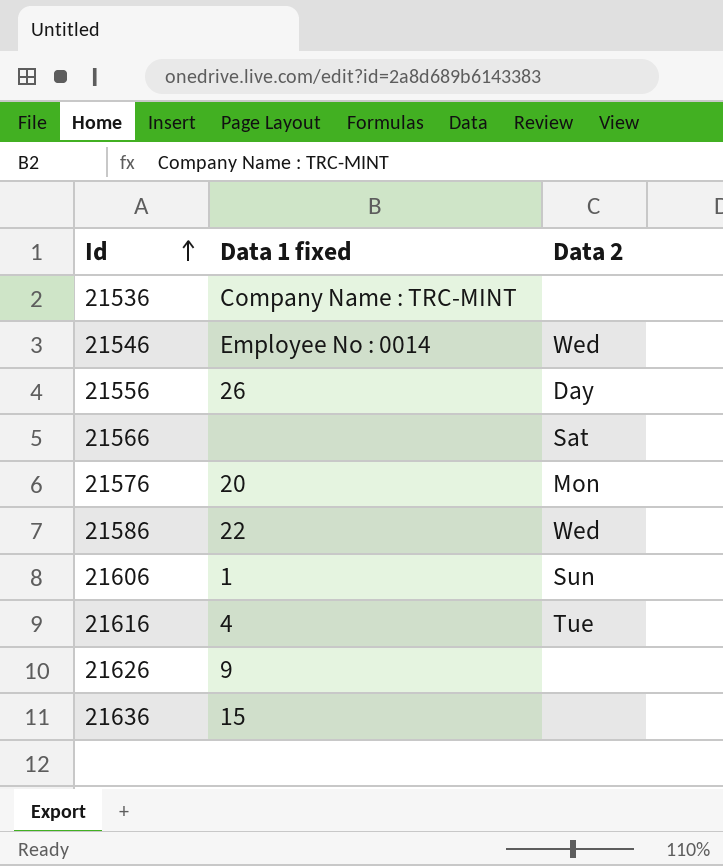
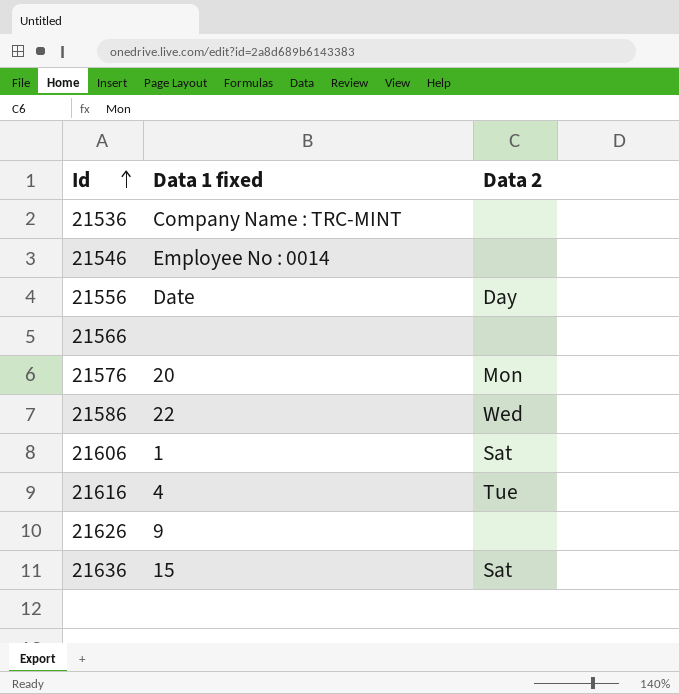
21546 | Data 2: Wed -> none
21556 | Data 1 fixed: 26 -> Date
21566 | Data 2: Sat -> none
21606 | Data 2: Sun -> Sat
21636 | Data 2: none -> Sat

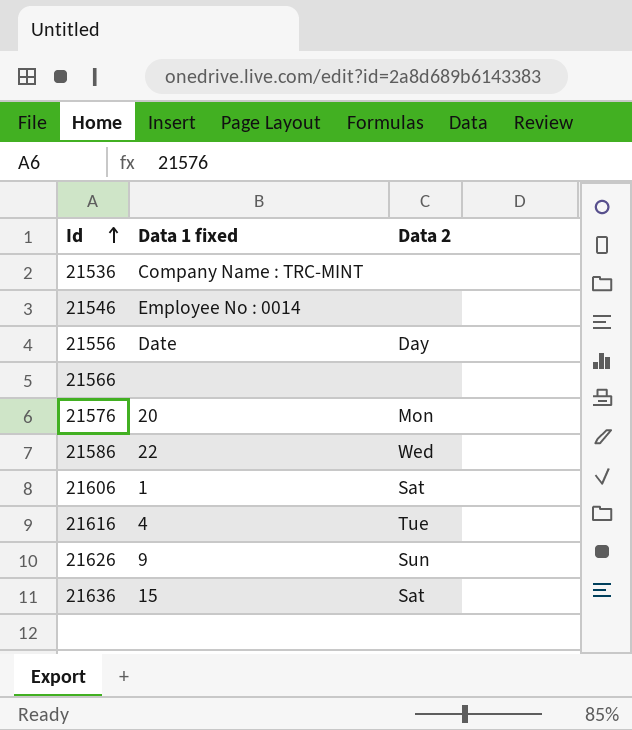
21626 | Data 2: none -> Sun

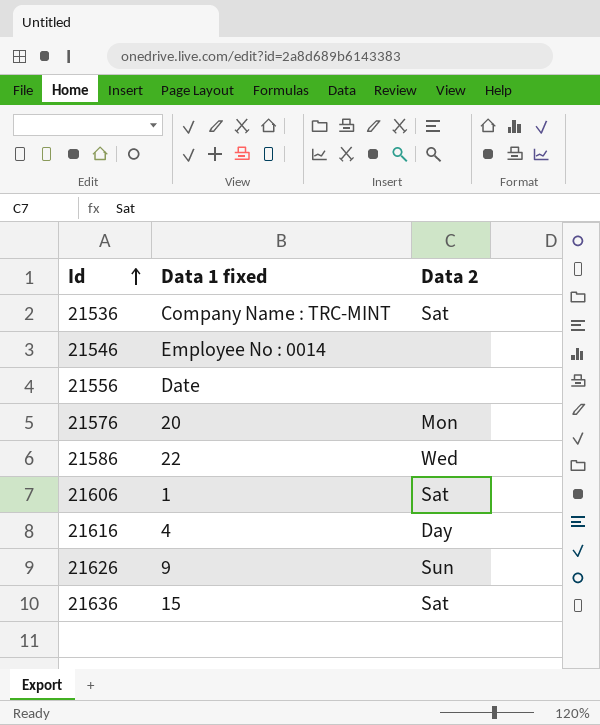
row 21566: none | none -> none
21536 | Data 2: none -> Sat
21556 | Data 2: Day -> none
21616 | Data 2: Tue -> Day

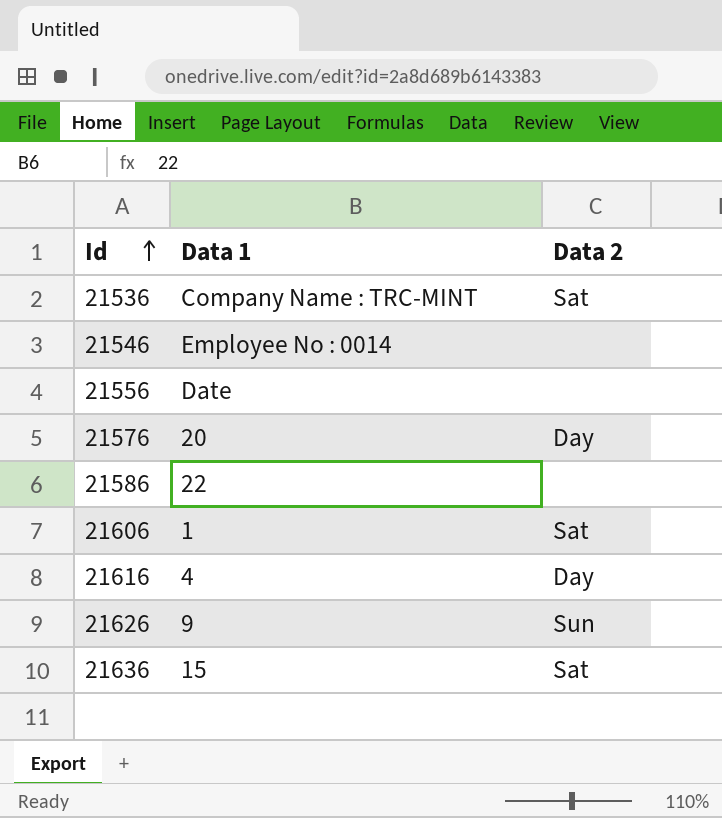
column name: Data 1 fixed -> Data 1
21576 | Data 2: Mon -> Day
21586 | Data 2: Wed -> none

